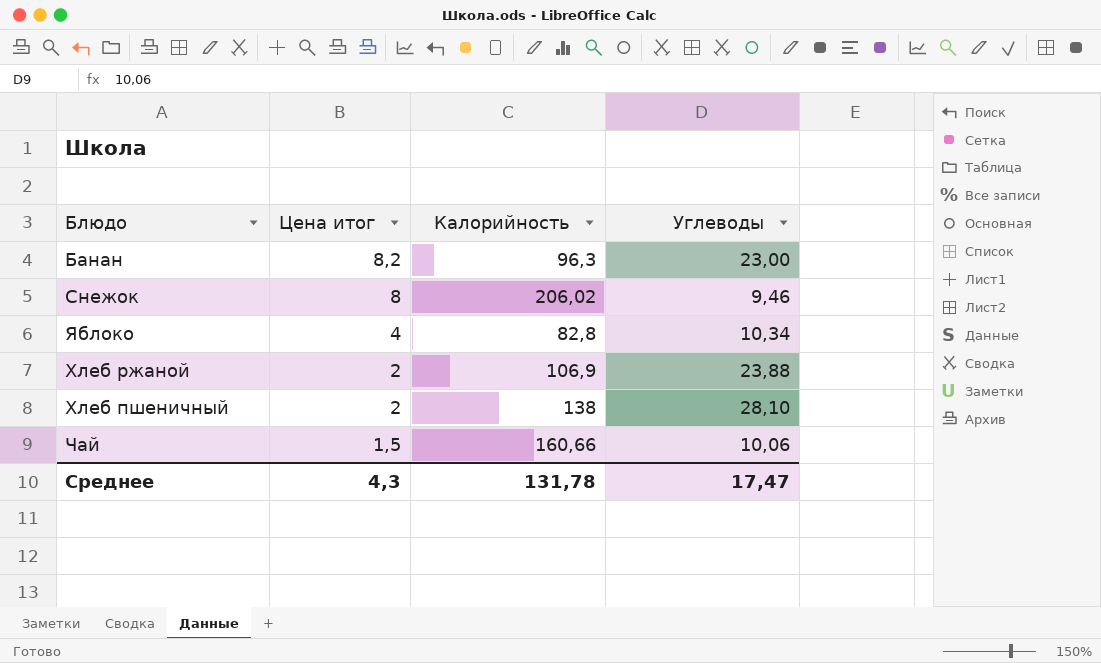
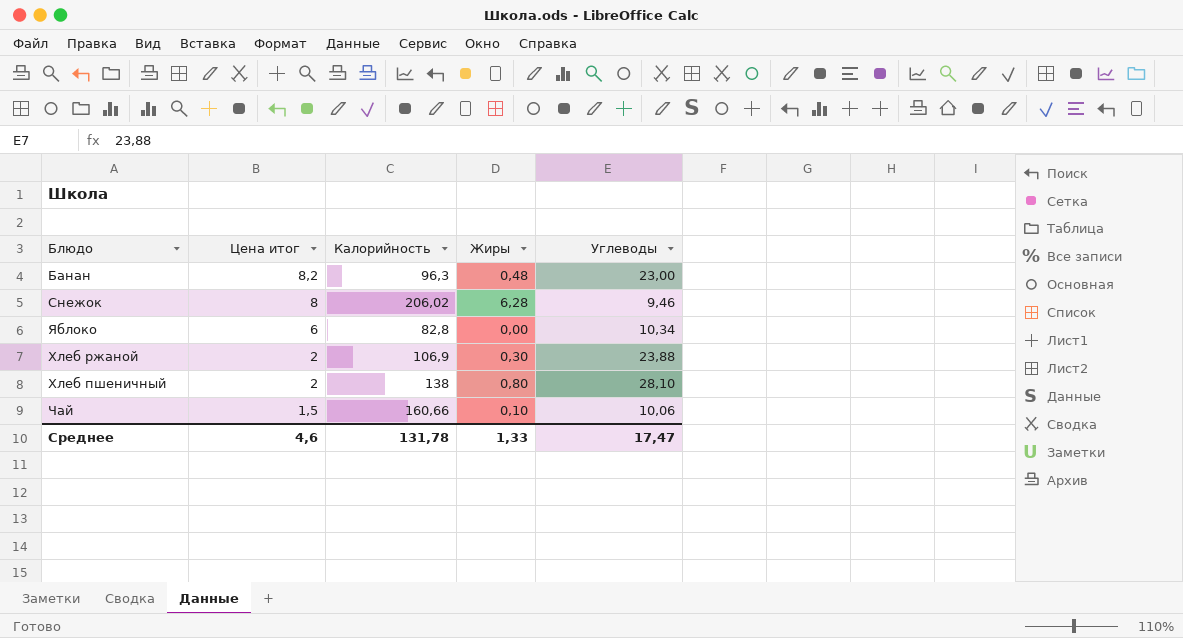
column Жиры | position: none -> 4
Яблоко | Цена итог: 4 -> 6
Среднее | Цена итог: 4,3 -> 4,6

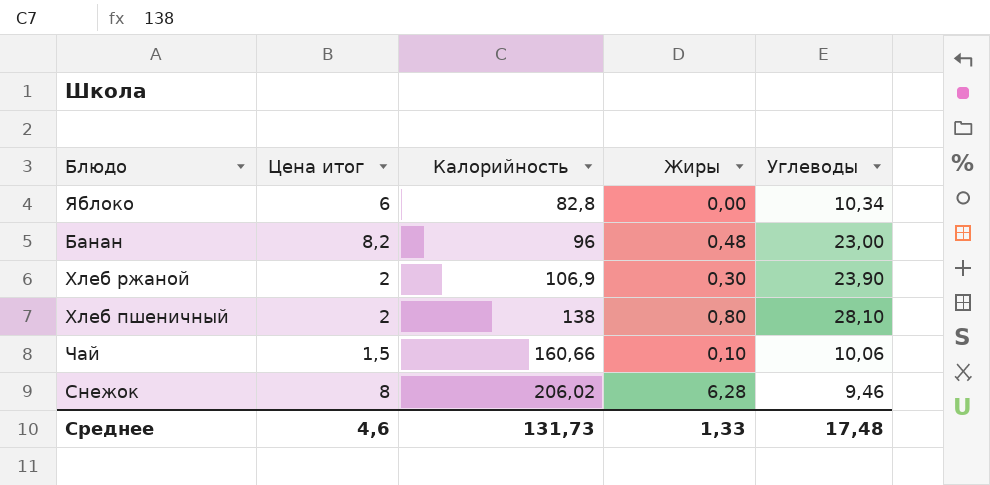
row order: Цена итог descending -> Калорийность ascending
Банан | Калорийность: 96,3 -> 96
Хлеб ржаной | Углеводы: 23,88 -> 23,90
Среднее | Калорийность: 131,78 -> 131,73
Среднее | Углеводы: 17,47 -> 17,48

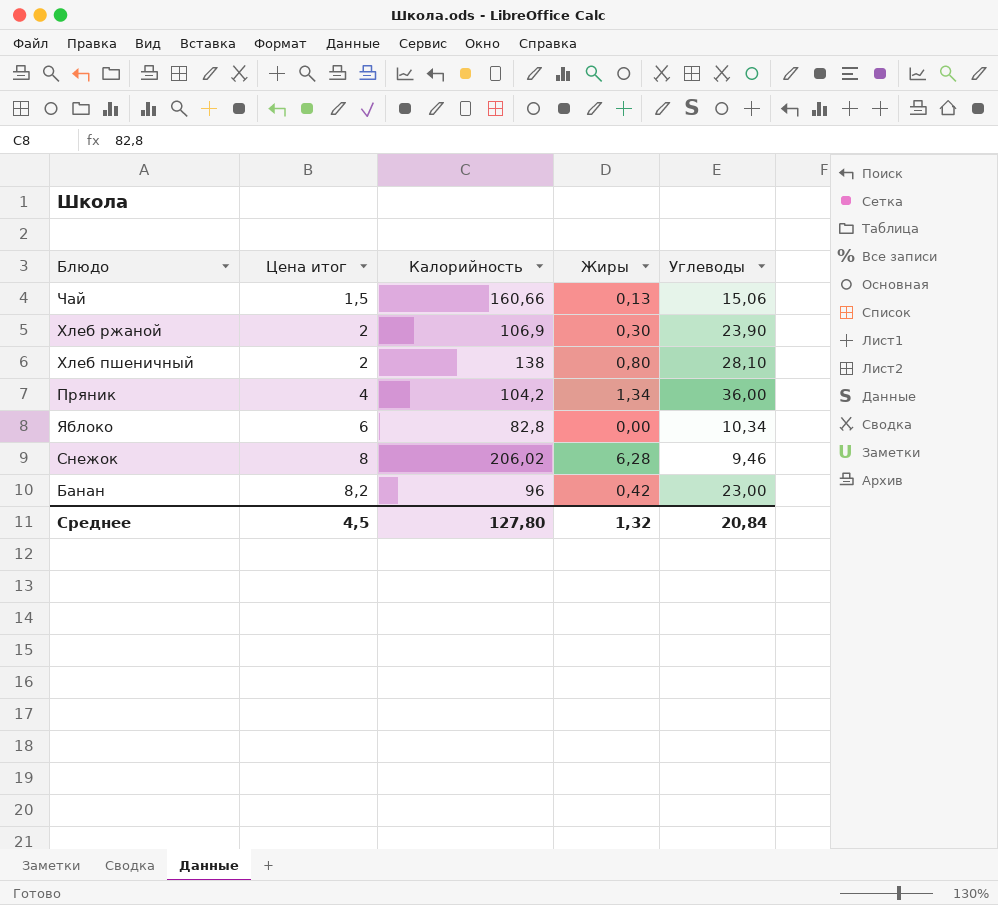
row order: Калорийность ascending -> Цена итог ascending
Чай | Жиры: 0,10 -> 0,13
Чай | Углеводы: 10,06 -> 15,06
row Пряник: none -> 4 | 104,2 | 1,34 | 36,00
Банан | Жиры: 0,48 -> 0,42
Среднее | Цена итог: 4,6 -> 4,5
Среднее | Калорийность: 131,73 -> 127,80
Среднее | Жиры: 1,33 -> 1,32
Среднее | Углеводы: 17,48 -> 20,84

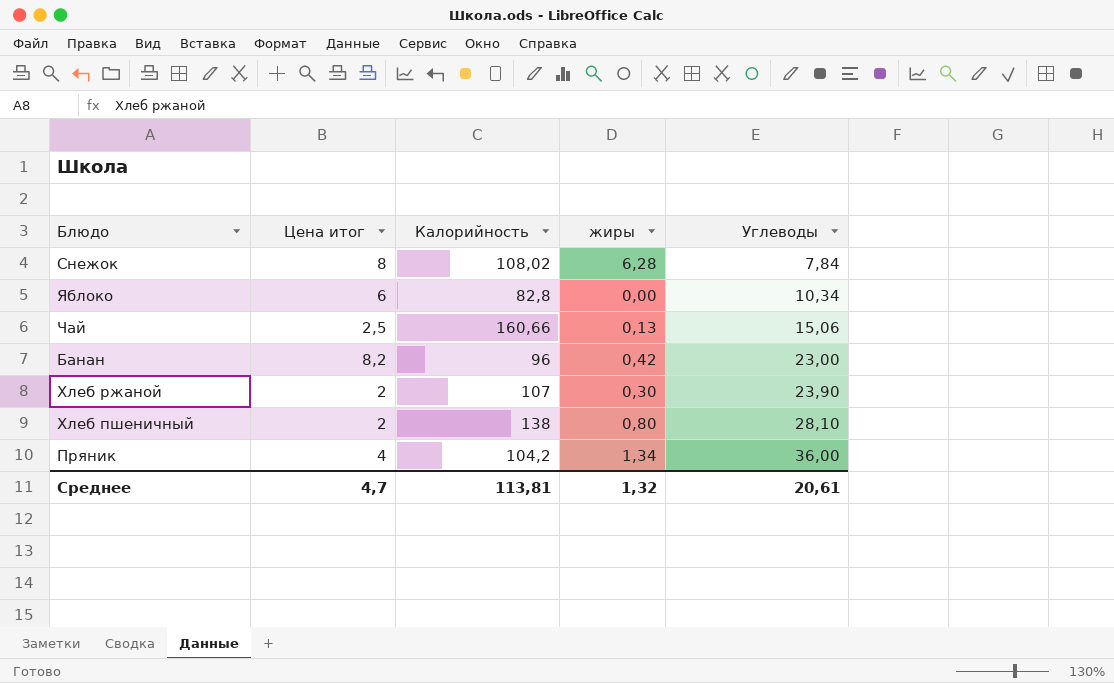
row order: Цена итог ascending -> Углеводы ascending
column name: Жиры -> жиры
Снежок | Калорийность: 206,02 -> 108,02
Снежок | Углеводы: 9,46 -> 7,84
Чай | Цена итог: 1,5 -> 2,5
Хлеб ржаной | Калорийность: 106,9 -> 107
Среднее | Цена итог: 4,5 -> 4,7
Среднее | Калорийность: 127,80 -> 113,81
Среднее | Углеводы: 20,84 -> 20,61

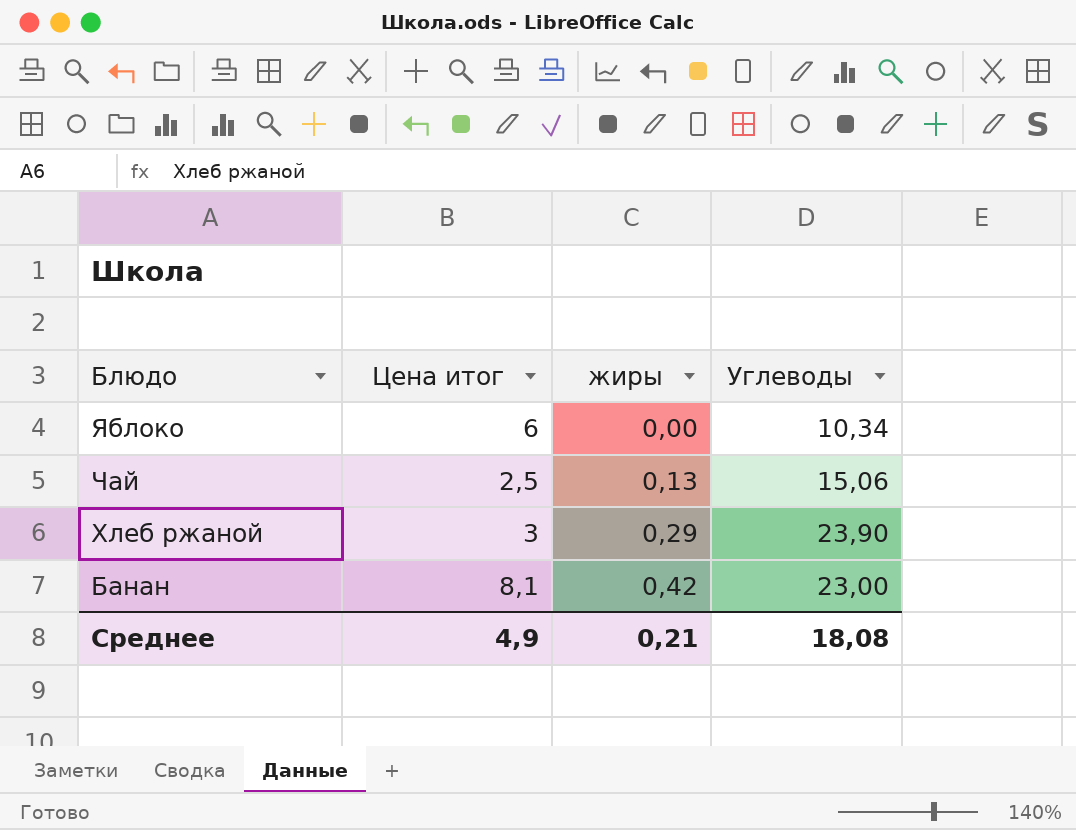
row order: Углеводы ascending -> Блюдо descending
column Калорийность | position: 3 -> none
row Снежок: 8 | 108,02 | 6,28 | 7,84 -> none
row Хлеб пшеничный: 2 | 138 | 0,80 | 28,10 -> none
row Пряник: 4 | 104,2 | 1,34 | 36,00 -> none
Хлеб ржаной | Цена итог: 2 -> 3
Хлеб ржаной | жиры: 0,30 -> 0,29
Банан | Цена итог: 8,2 -> 8,1
Среднее | Цена итог: 4,7 -> 4,9
Среднее | жиры: 1,32 -> 0,21
Среднее | Углеводы: 20,61 -> 18,08

